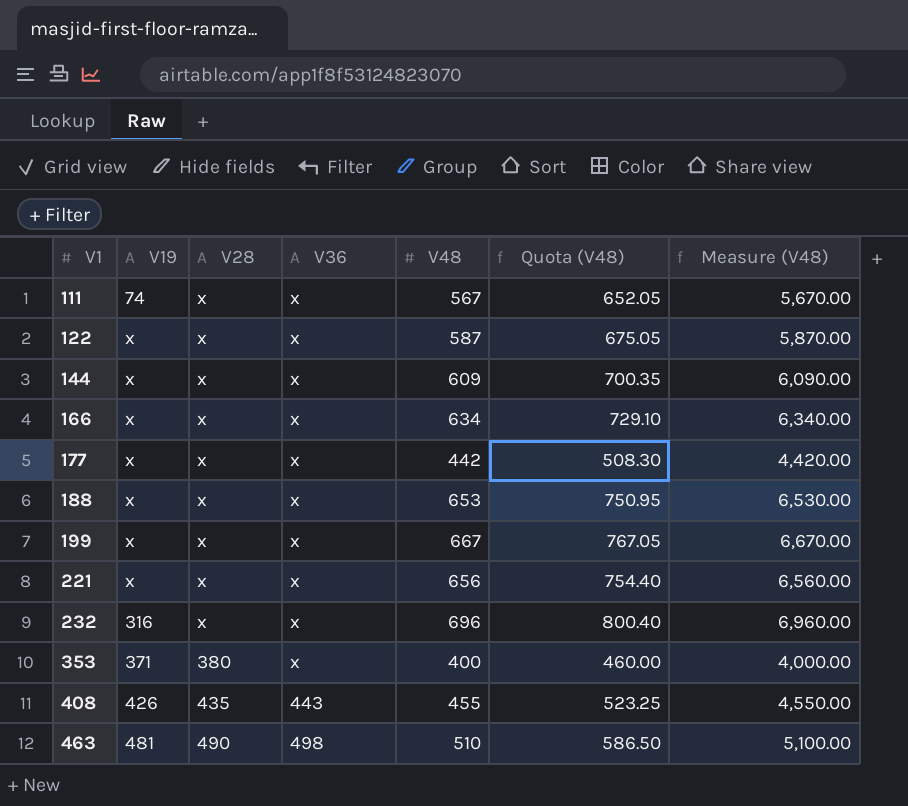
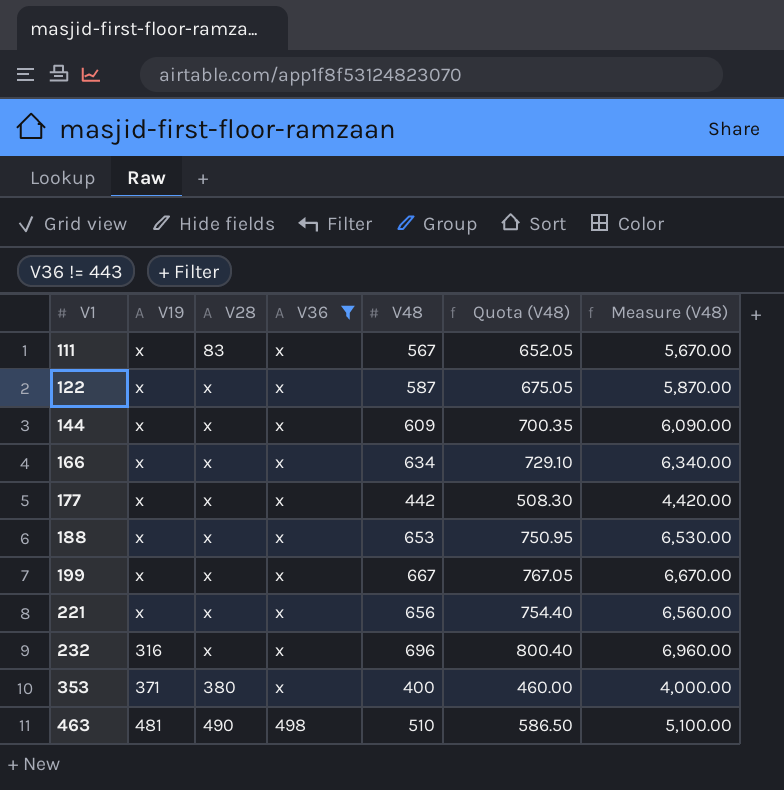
filter: none -> V36 != 443
111 | V19: 74 -> x
111 | V28: x -> 83

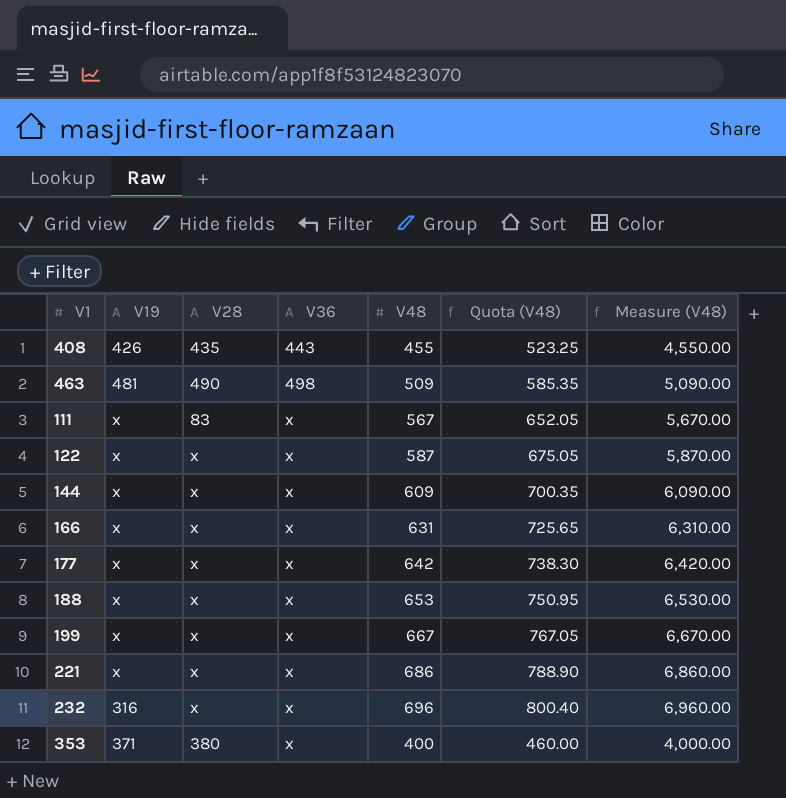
filter: V36 != 443 -> none
row order: V1 ascending -> V36 ascending
463 | V48: 510 -> 509
463 | Quota (V48): 586.50 -> 585.35
463 | Measure (V48): 5,100.00 -> 5,090.00
166 | V48: 634 -> 631
166 | Quota (V48): 729.10 -> 725.65
166 | Measure (V48): 6,340.00 -> 6,310.00
177 | V48: 442 -> 642
177 | Quota (V48): 508.30 -> 738.30
177 | Measure (V48): 4,420.00 -> 6,420.00
221 | V48: 656 -> 686
221 | Quota (V48): 754.40 -> 788.90
221 | Measure (V48): 6,560.00 -> 6,860.00

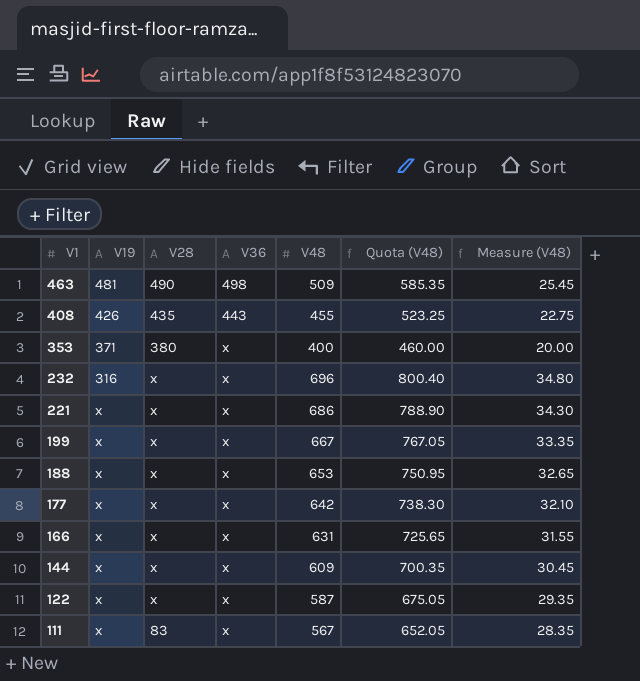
row order: V36 ascending -> V1 descending
column Measure (V48) | formula: [V48] * 10 -> [V48] * 0.05

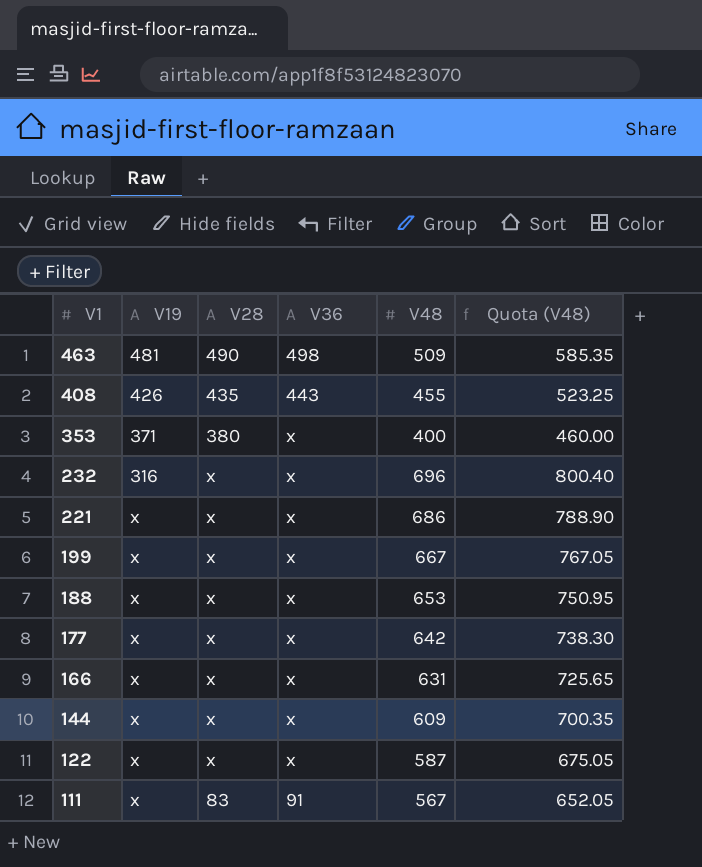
column Measure (V48) | formula: [V48] * 0.05 -> none
111 | V36: x -> 91

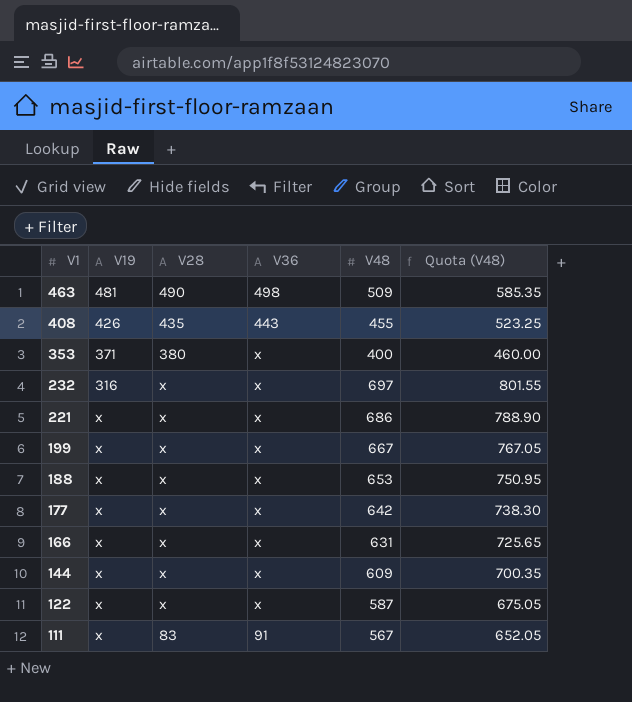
232 | V48: 696 -> 697
232 | Quota (V48): 800.40 -> 801.55

